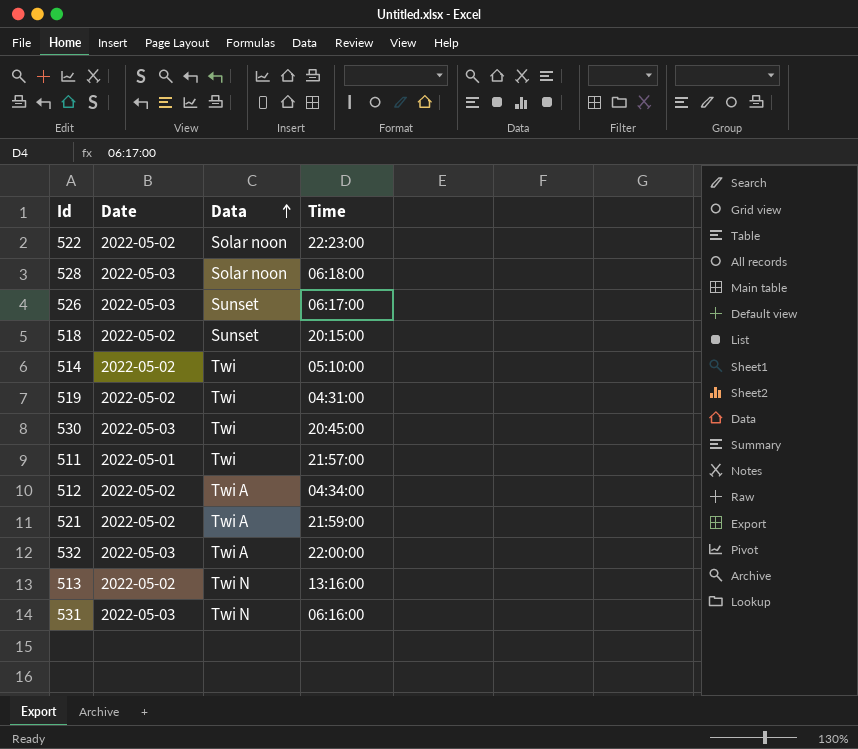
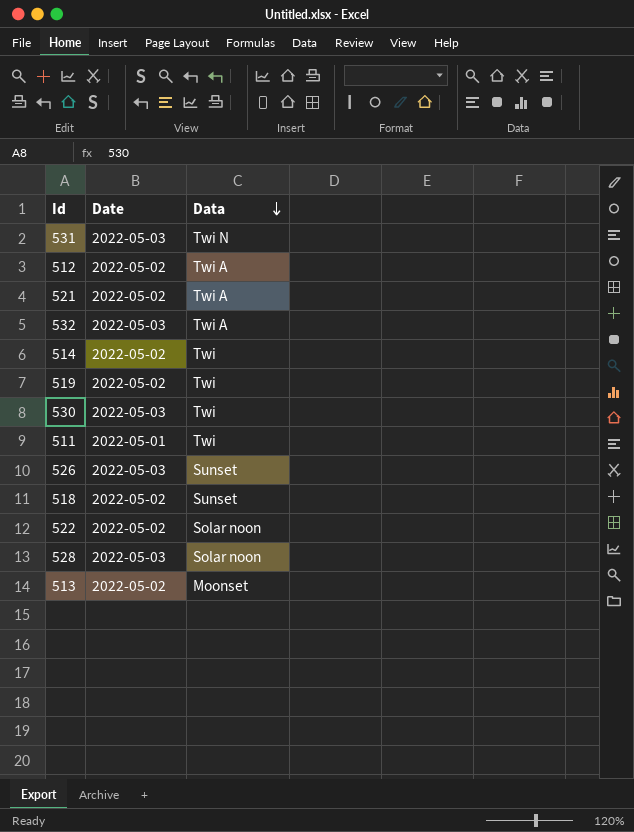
row order: Data ascending -> Data descending
column Time | position: 4 -> none
513 | Data: Twi N -> Moonset

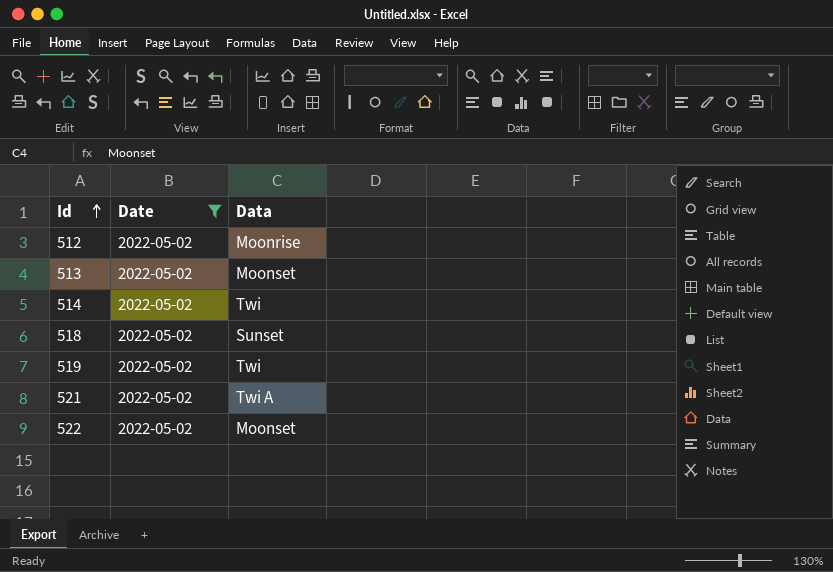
filter: none -> Date = 2022-05-02
row order: Data descending -> Id ascending
512 | Data: Twi A -> Moonrise
522 | Data: Solar noon -> Moonset

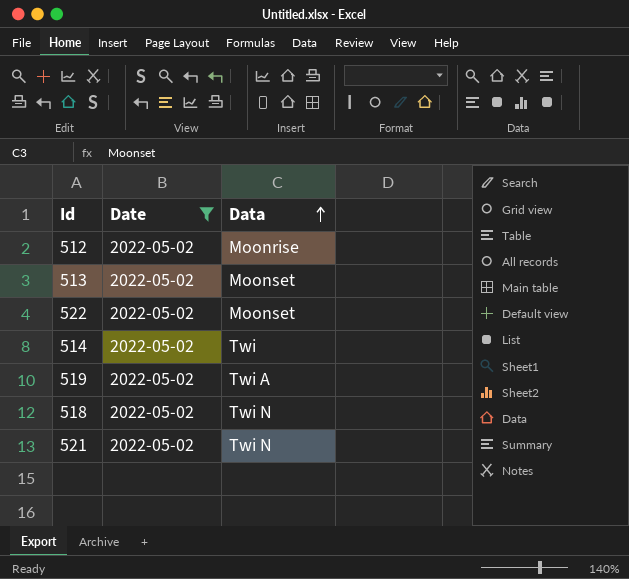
row order: Id ascending -> Data ascending
519 | Data: Twi -> Twi A
518 | Data: Sunset -> Twi N
521 | Data: Twi A -> Twi N

